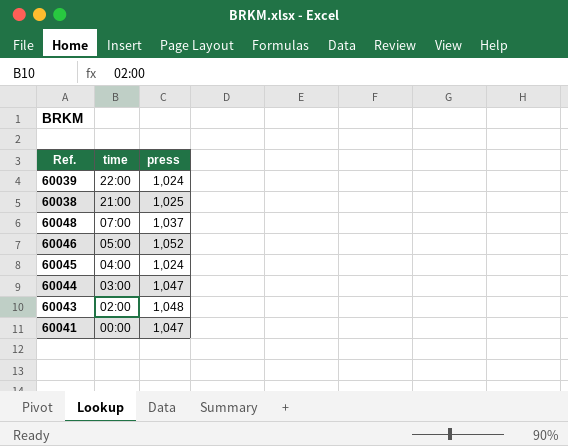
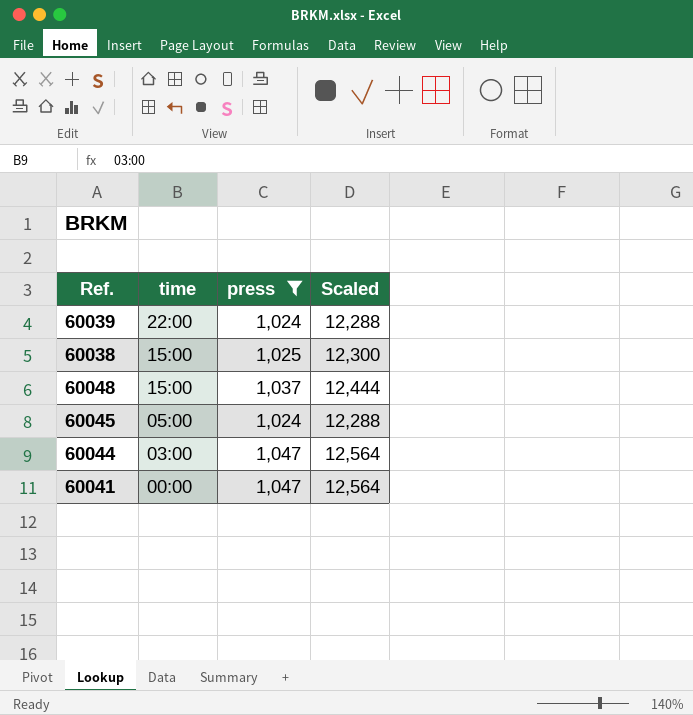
filter: none -> press <= 1,047
column Scaled | formula: none -> [press] * 12
60038 | time: 21:00 -> 15:00
60048 | time: 07:00 -> 15:00
60045 | time: 04:00 -> 05:00

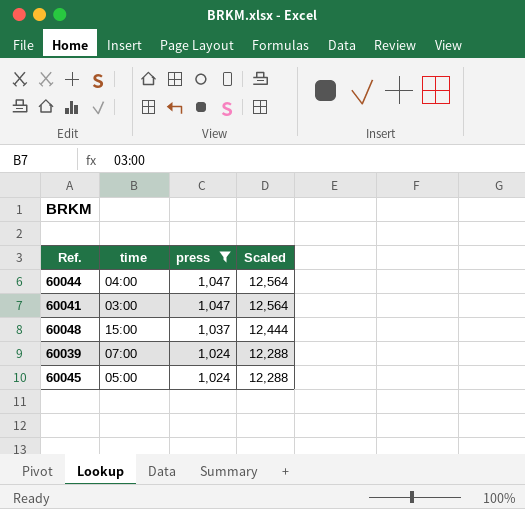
row order: time descending -> press descending
row 60038: 15:00 | 1,025 | 12,300 -> none
60044 | time: 03:00 -> 04:00
60041 | time: 00:00 -> 03:00
60039 | time: 22:00 -> 07:00

